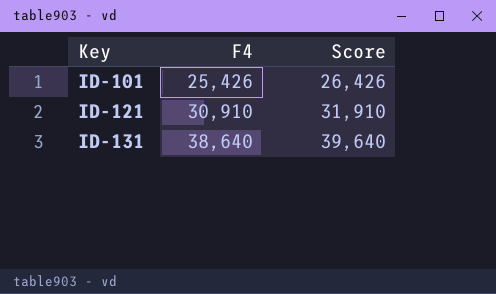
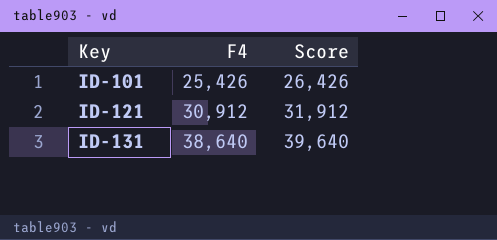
ID-121 | F4: 30,910 -> 30,912
ID-121 | Score: 31,910 -> 31,912

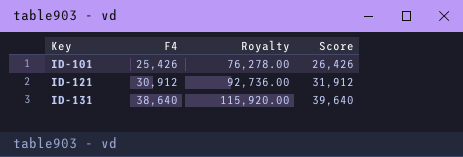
column Royalty | formula: none -> [F4] * 3

